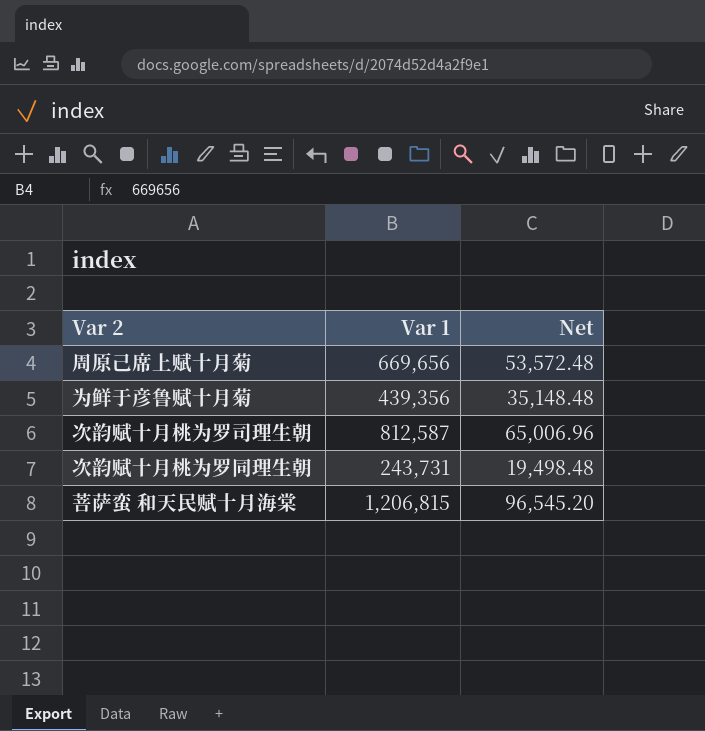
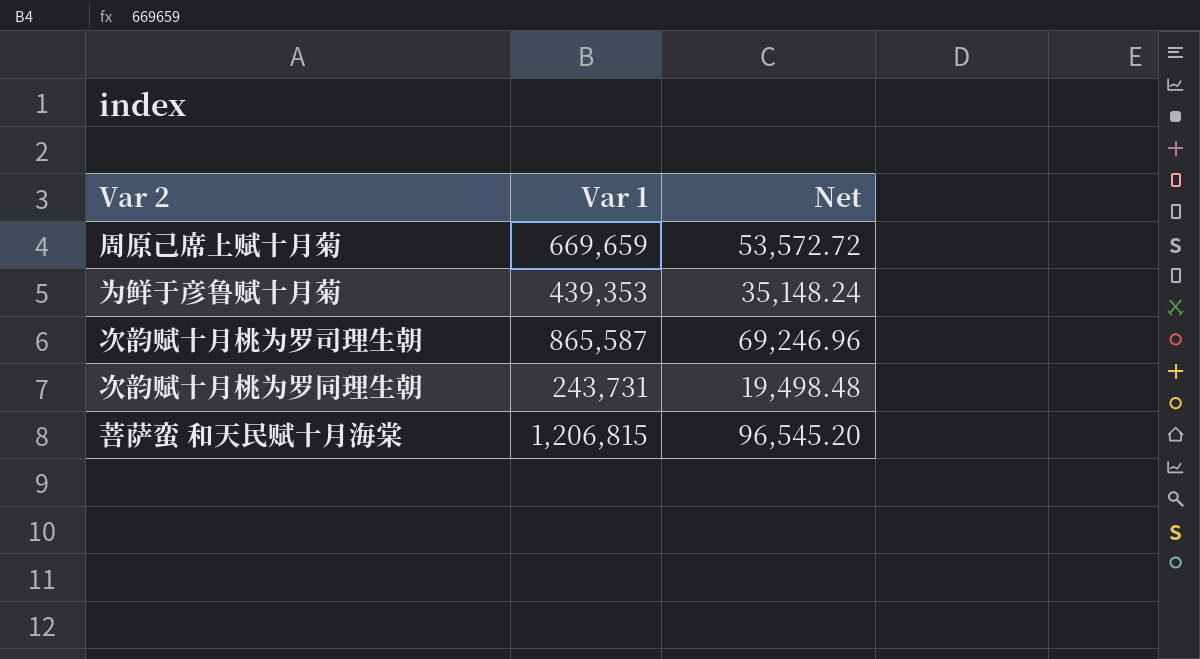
周原己席上赋十月菊 | Var 1: 669,656 -> 669,659
周原己席上赋十月菊 | Net: 53,572.48 -> 53,572.72
为鲜于彦鲁赋十月菊 | Var 1: 439,356 -> 439,353
为鲜于彦鲁赋十月菊 | Net: 35,148.48 -> 35,148.24
次韵赋十月桃为罗司理生朝 | Var 1: 812,587 -> 865,587
次韵赋十月桃为罗司理生朝 | Net: 65,006.96 -> 69,246.96

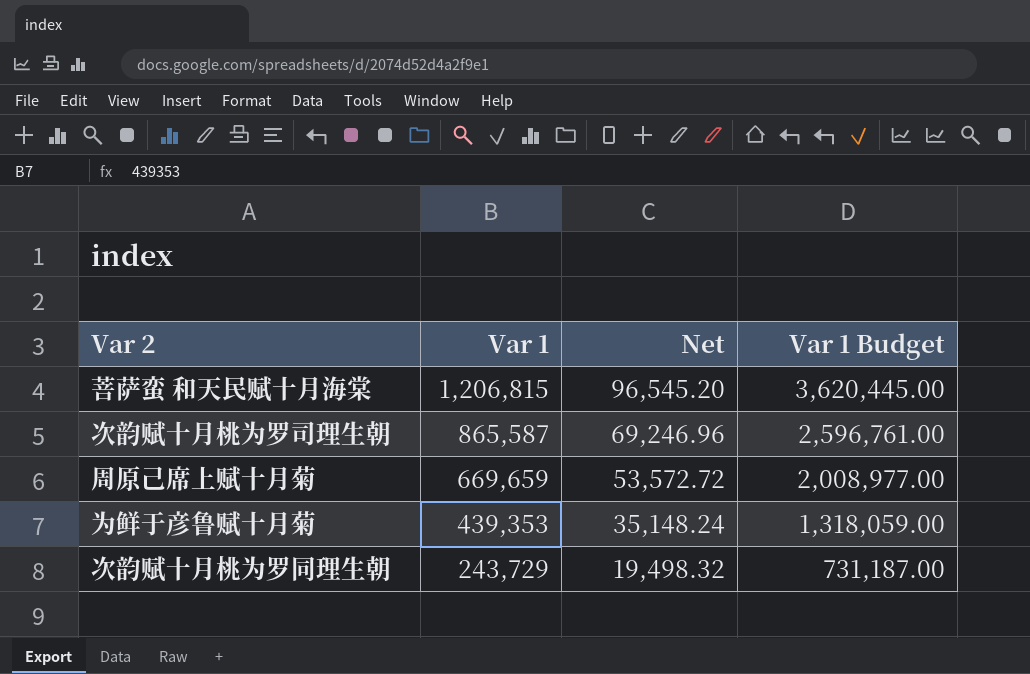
row order: none -> Var 1 descending
column Var 1 Budget | formula: none -> [Var 1] * 3
次韵赋十月桃为罗同理生朝 | Var 1: 243,731 -> 243,729
次韵赋十月桃为罗同理生朝 | Net: 19,498.48 -> 19,498.32

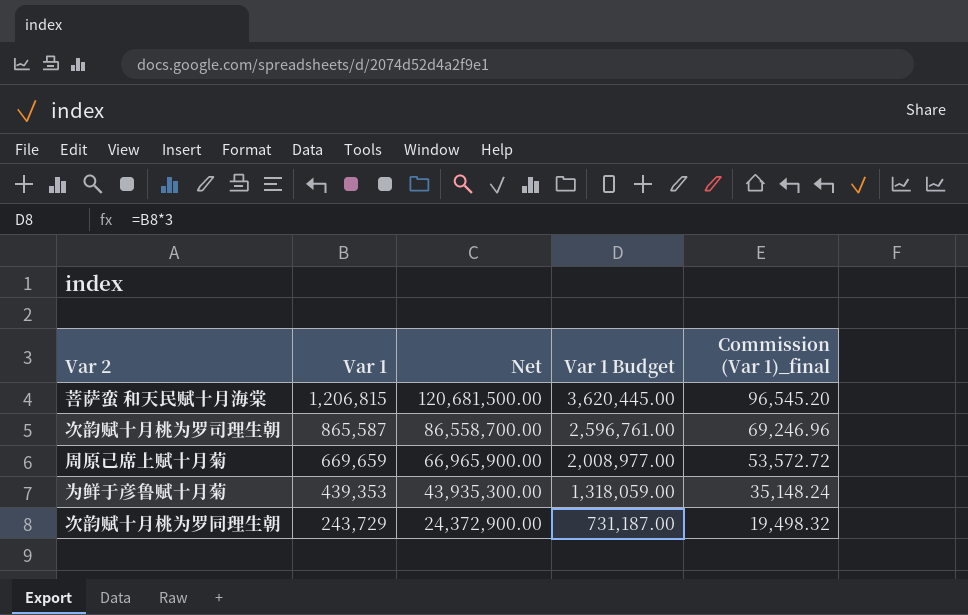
column Net | formula: [Var 1] * 0.08 -> [Var 1] * 100
column Commission (Var 1)_final | formula: none -> [Var 1] * 0.08

